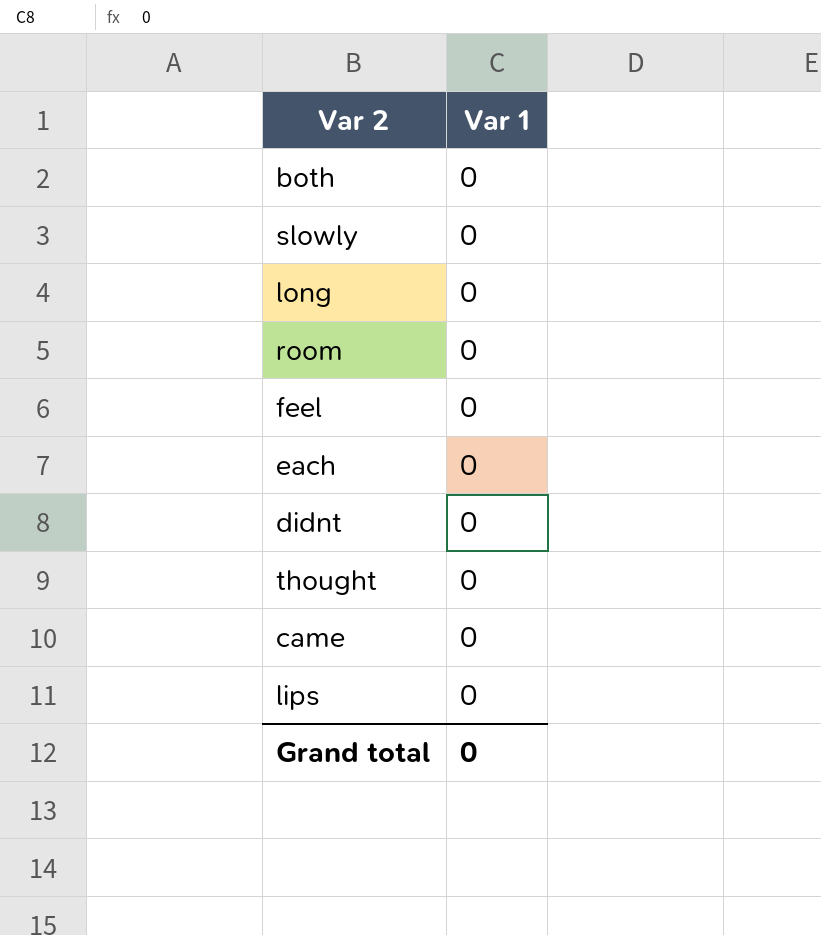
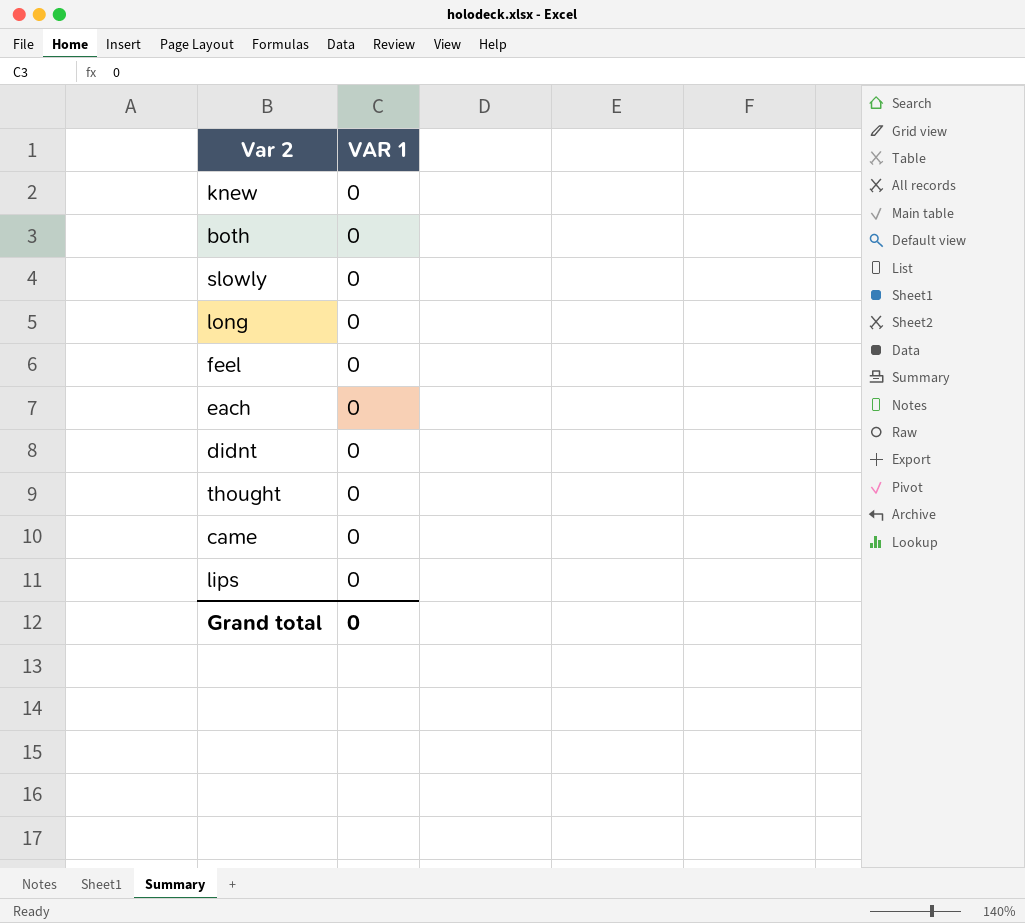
column name: Var 1 -> VAR 1
row room: 0 -> none
row knew: none -> 0

